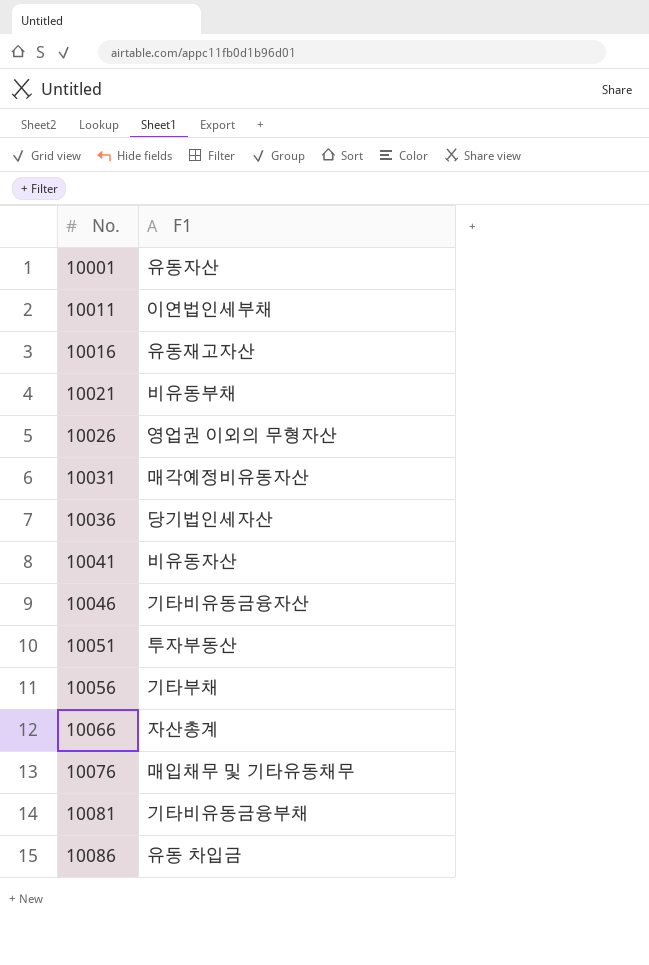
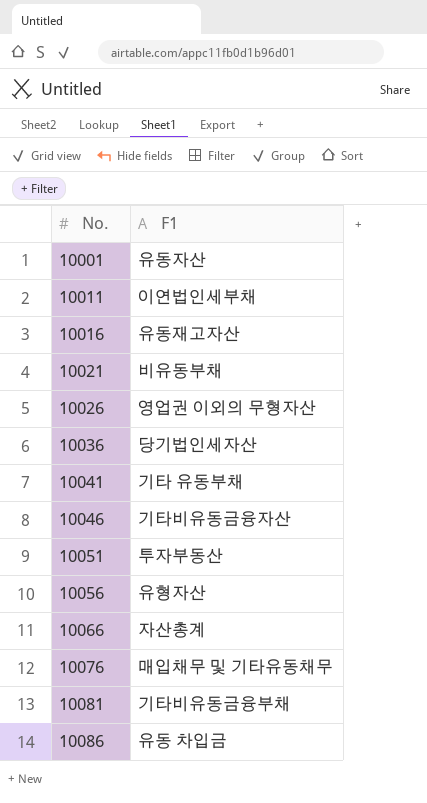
row 10031: 매각예정비유동자산 -> none
10041 | F1: 비유동자산 -> 기타 유동부채
10056 | F1: 기타부채 -> 유형자산

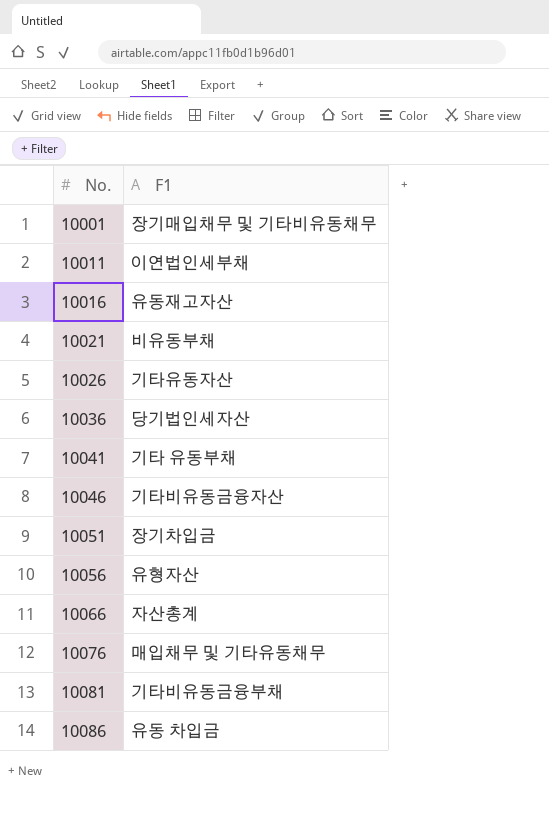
10001 | F1: 유동자산 -> 장기매입채무 및 기타비유동채무
10026 | F1: 영업권 이외의 무형자산 -> 기타유동자산
10051 | F1: 투자부동산 -> 장기차입금

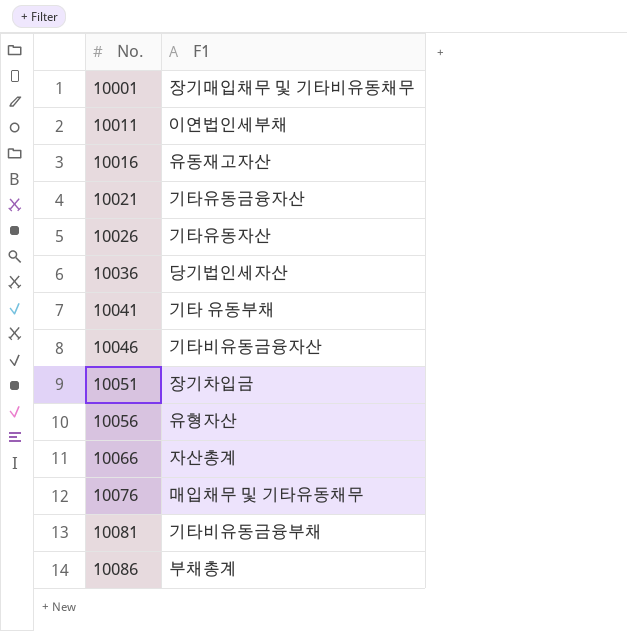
10021 | F1: 비유동부채 -> 기타유동금융자산
10086 | F1: 유동 차입금 -> 부채총계

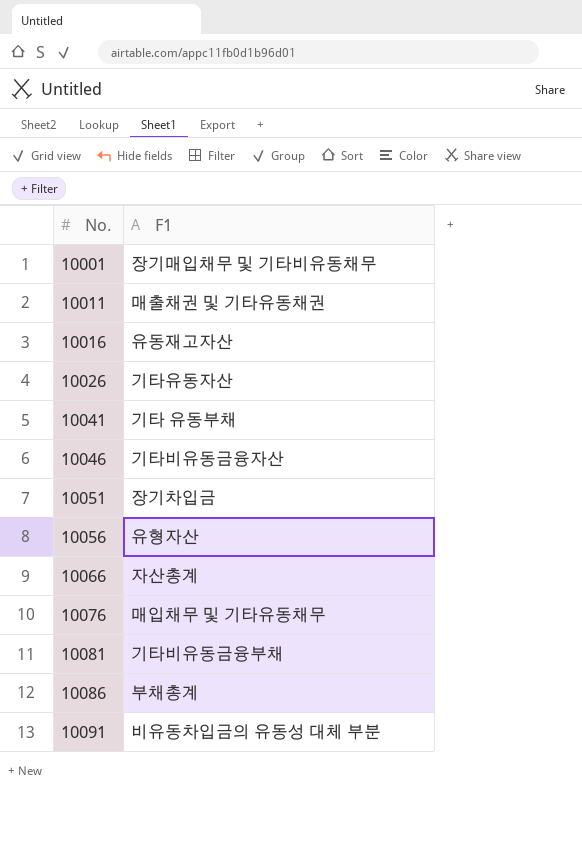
row 10021: 기타유동금융자산 -> none
row 10036: 당기법인세자산 -> none
10011 | F1: 이연법인세부채 -> 매출채권 및 기타유동채권
row 10091: none -> 비유동차입금의 유동성 대체 부분

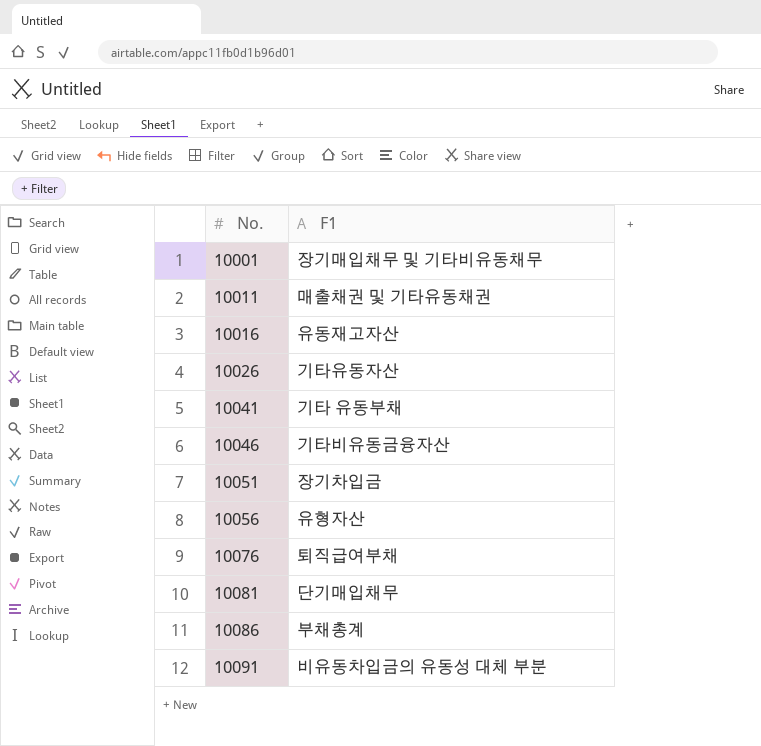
row 10066: 자산총계 -> none
10076 | F1: 매입채무 및 기타유동채무 -> 퇴직급여부채
10081 | F1: 기타비유동금융부채 -> 단기매입채무

